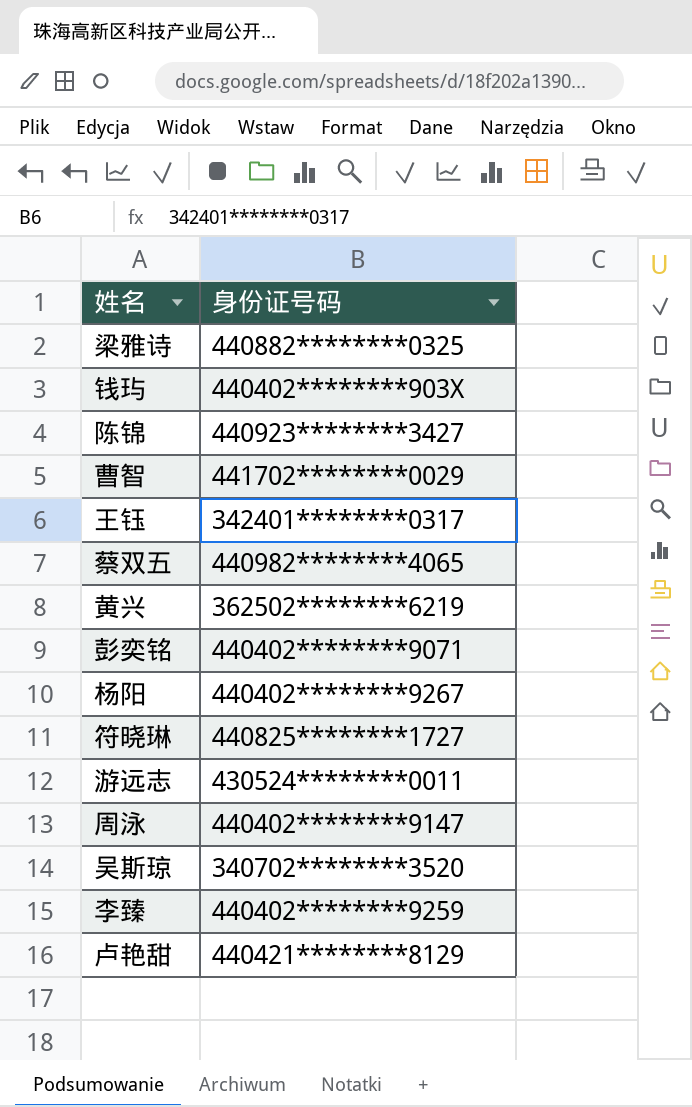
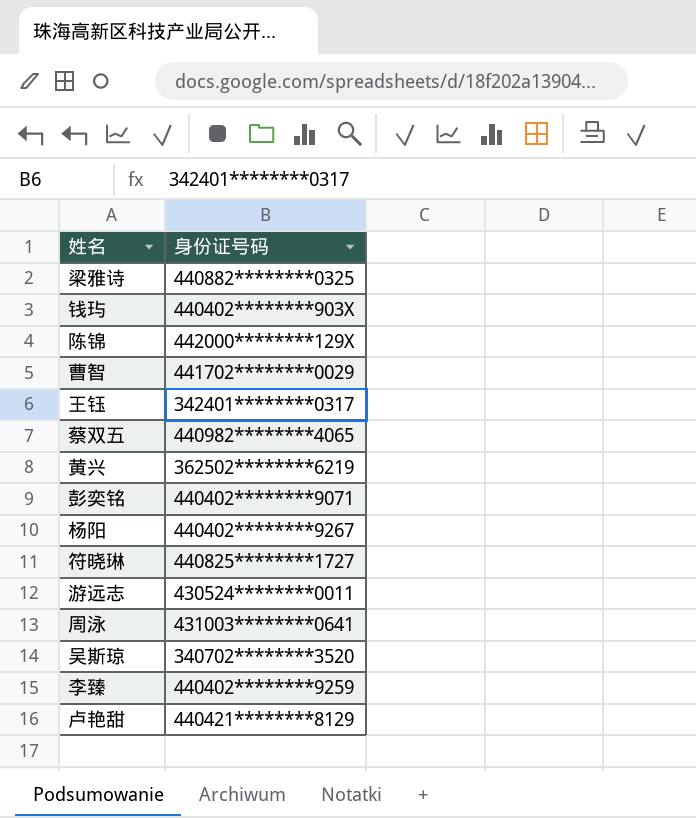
陈锦 | 身份证号码: 440923********3427 -> 442000********129X
周泳 | 身份证号码: 440402********9147 -> 431003********0641

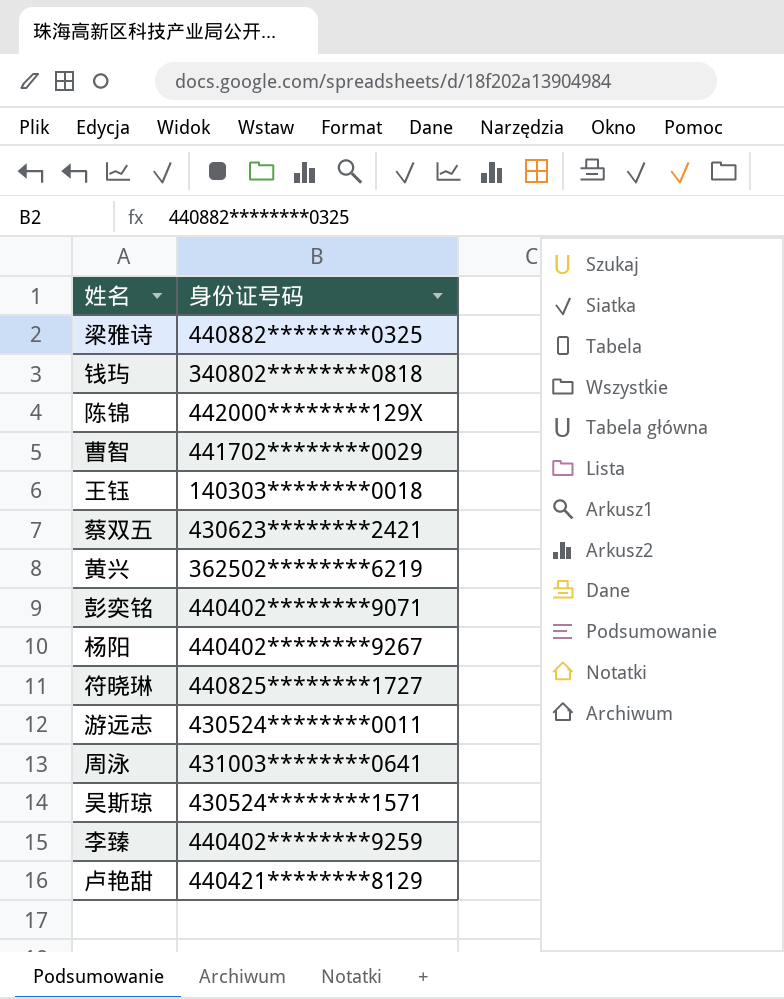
钱玙 | 身份证号码: 440402********903X -> 340802********0818
王钰 | 身份证号码: 342401********0317 -> 140303********0018
蔡双五 | 身份证号码: 440982********4065 -> 430623********2421
吴斯琼 | 身份证号码: 340702********3520 -> 430524********1571

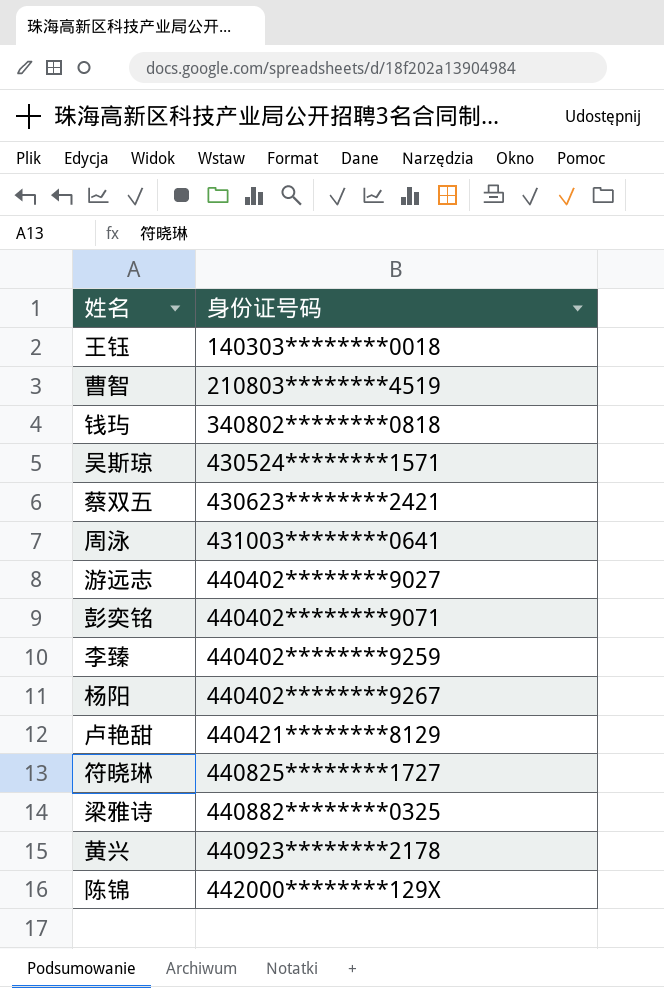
row order: none -> 身份证号码 ascending
曹智 | 身份证号码: 441702********0029 -> 210803********4519
游远志 | 身份证号码: 430524********0011 -> 440402********9027
黄兴 | 身份证号码: 362502********6219 -> 440923********2178

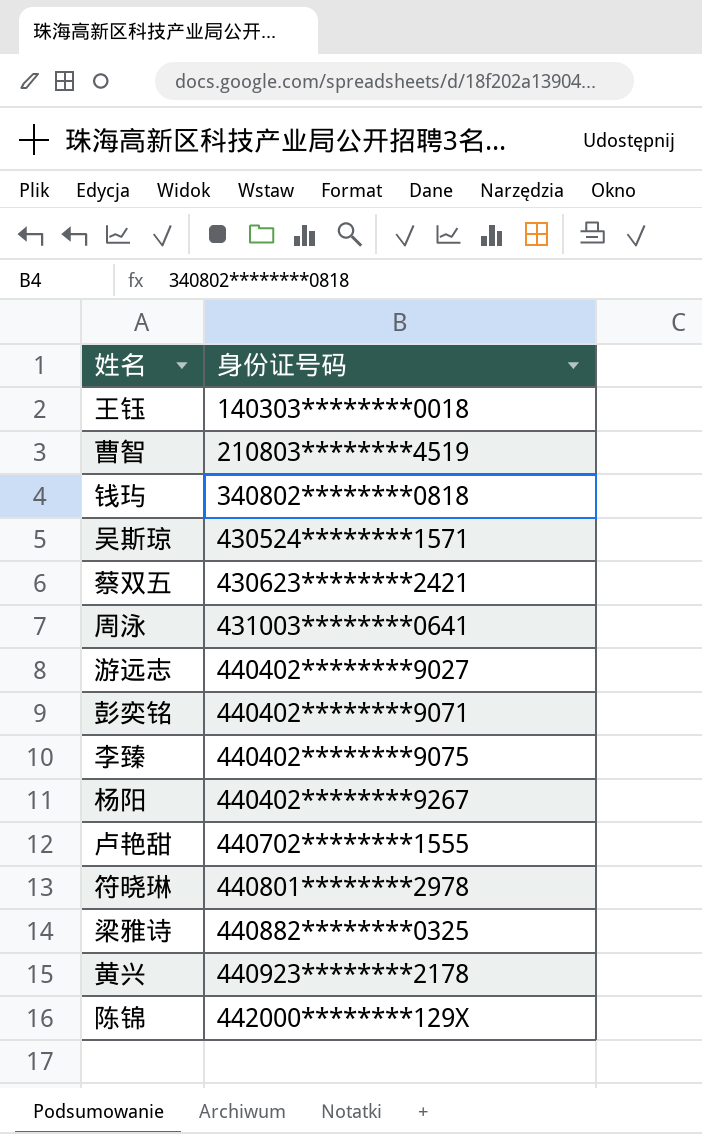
李臻 | 身份证号码: 440402********9259 -> 440402********9075
卢艳甜 | 身份证号码: 440421********8129 -> 440702********1555
符晓琳 | 身份证号码: 440825********1727 -> 440801********2978

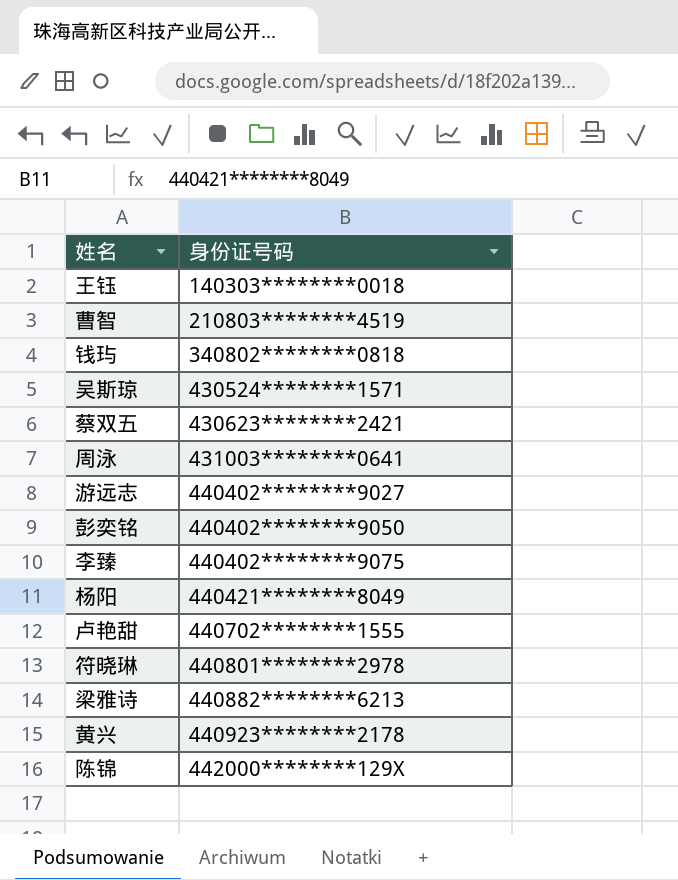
彭奕铭 | 身份证号码: 440402********9071 -> 440402********9050
杨阳 | 身份证号码: 440402********9267 -> 440421********8049
梁雅诗 | 身份证号码: 440882********0325 -> 440882********6213

